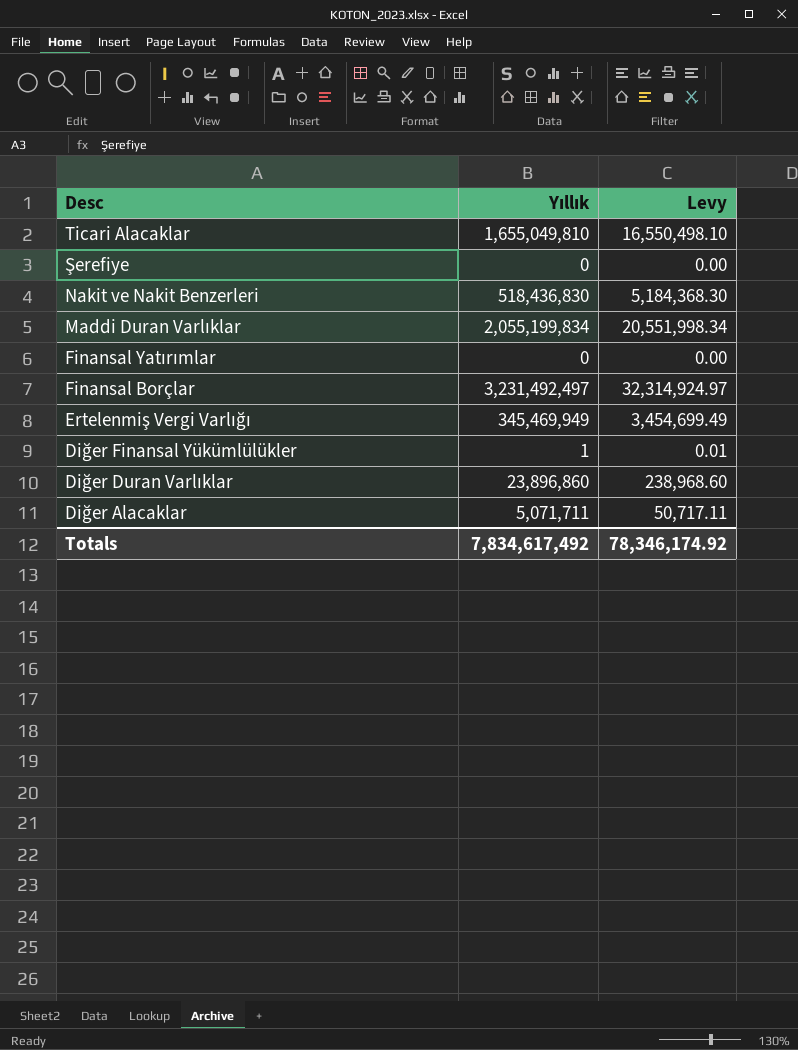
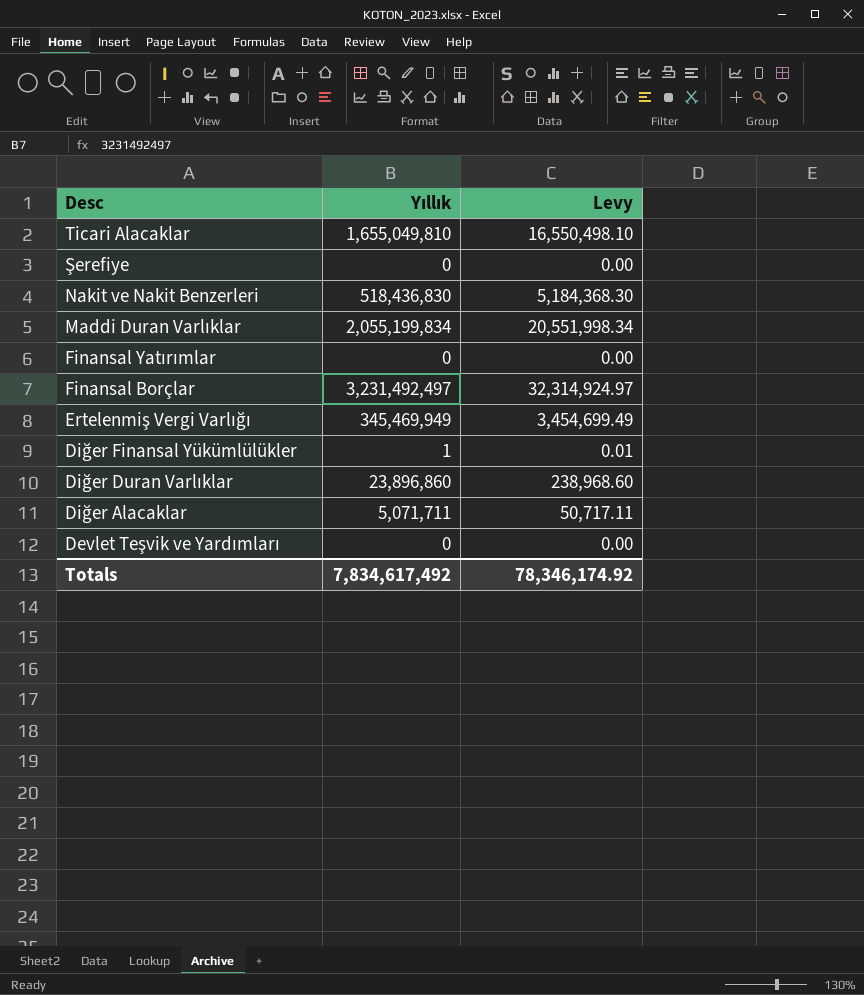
row Devlet Teşvik ve Yardımları: none -> 0 | 0.00

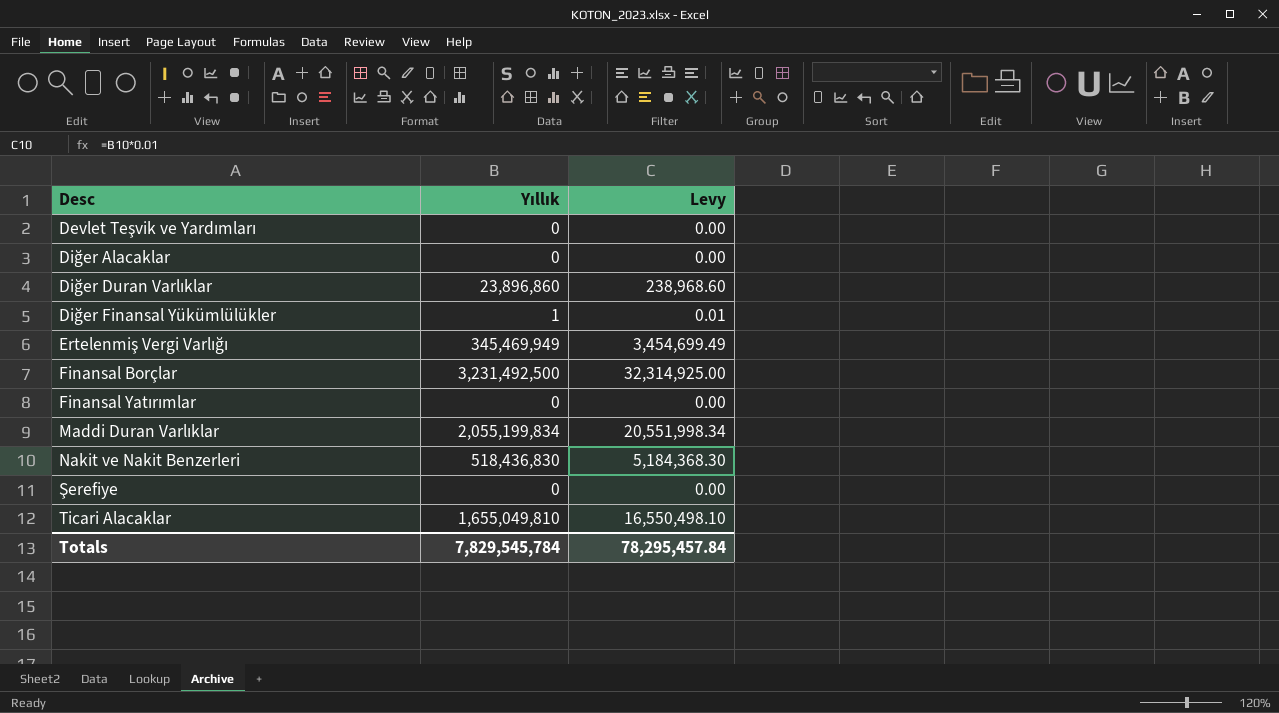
row order: Desc descending -> Desc ascending
Diğer Alacaklar | Yıllık: 5,071,711 -> 0
Diğer Alacaklar | Levy: 50,717.11 -> 0.00
Finansal Borçlar | Yıllık: 3,231,492,497 -> 3,231,492,500
Finansal Borçlar | Levy: 32,314,924.97 -> 32,314,925.00
Totals | Yıllık: 7,834,617,492 -> 7,829,545,784
Totals | Levy: 78,346,174.92 -> 78,295,457.84

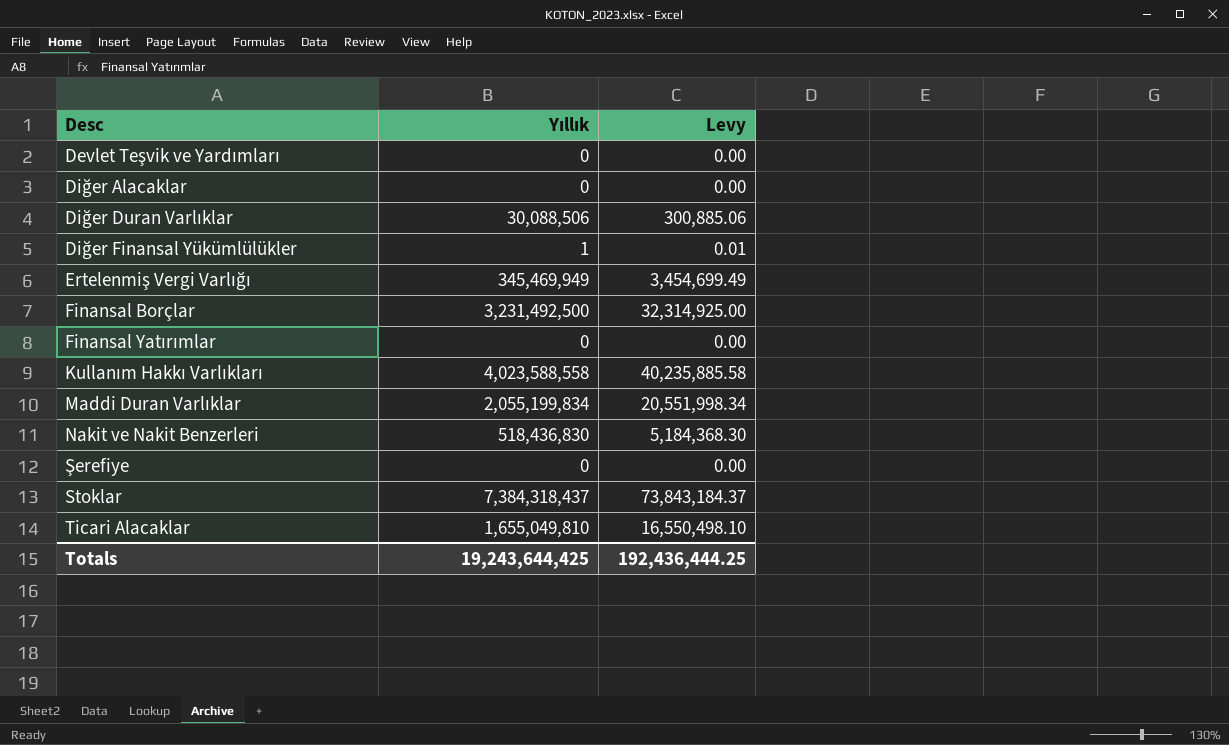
Diğer Duran Varlıklar | Yıllık: 23,896,860 -> 30,088,506
Diğer Duran Varlıklar | Levy: 238,968.60 -> 300,885.06
row Kullanım Hakkı Varlıkları: none -> 4,023,588,558 | 40,235,885.58
row Stoklar: none -> 7,384,318,437 | 73,843,184.37
Totals | Yıllık: 7,829,545,784 -> 19,243,644,425
Totals | Levy: 78,295,457.84 -> 192,436,444.25

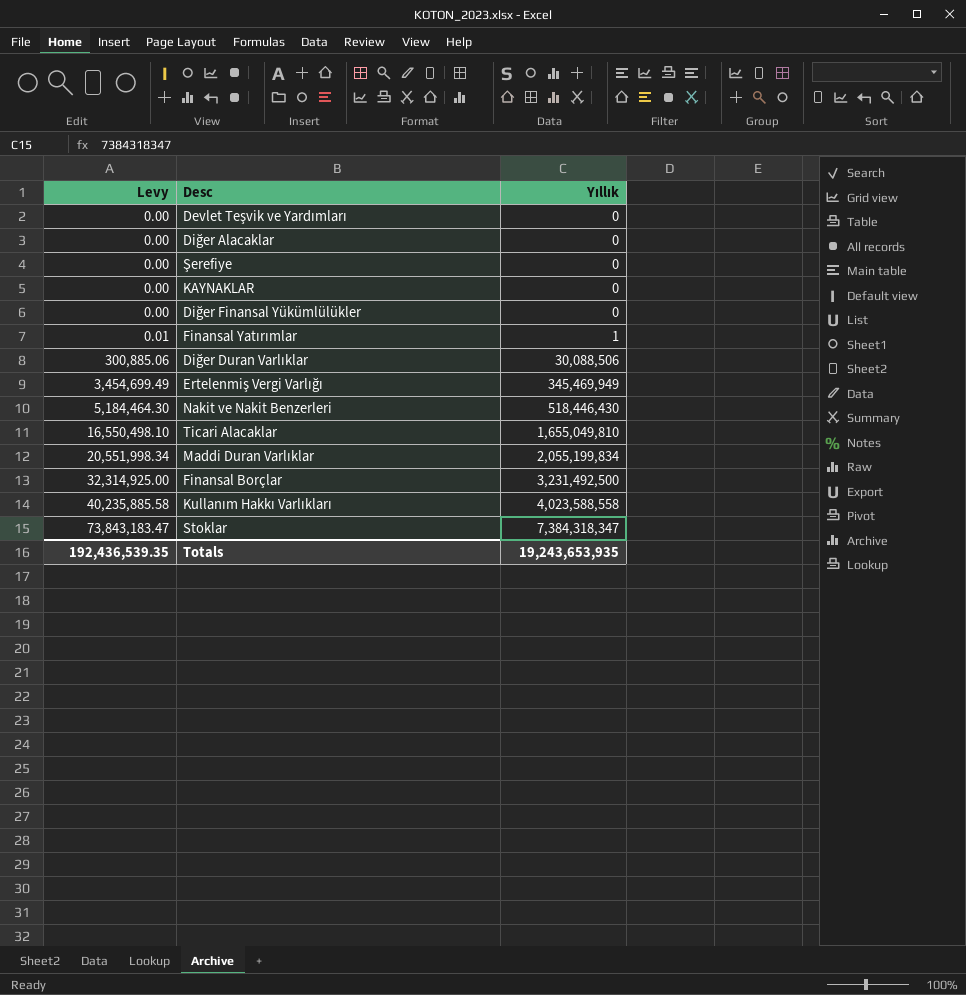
row order: Desc ascending -> Levy ascending
column Levy | position: 3 -> 1
row KAYNAKLAR: none -> 0.00 | 0
Diğer Finansal Yükümlülükler | Levy: 0.01 -> 0.00
Diğer Finansal Yükümlülükler | Yıllık: 1 -> 0
Finansal Yatırımlar | Levy: 0.00 -> 0.01
Finansal Yatırımlar | Yıllık: 0 -> 1
Nakit ve Nakit Benzerleri | Levy: 5,184,368.30 -> 5,184,464.30
Nakit ve Nakit Benzerleri | Yıllık: 518,436,830 -> 518,446,430
Stoklar | Levy: 73,843,184.37 -> 73,843,183.47
Stoklar | Yıllık: 7,384,318,437 -> 7,384,318,347
Totals | Levy: 192,436,444.25 -> 192,436,539.35
Totals | Yıllık: 19,243,644,425 -> 19,243,653,935

